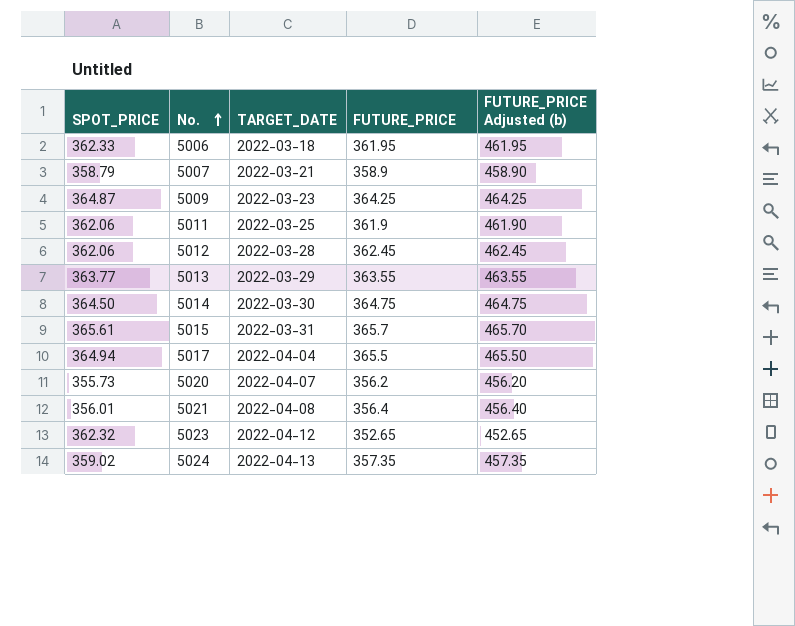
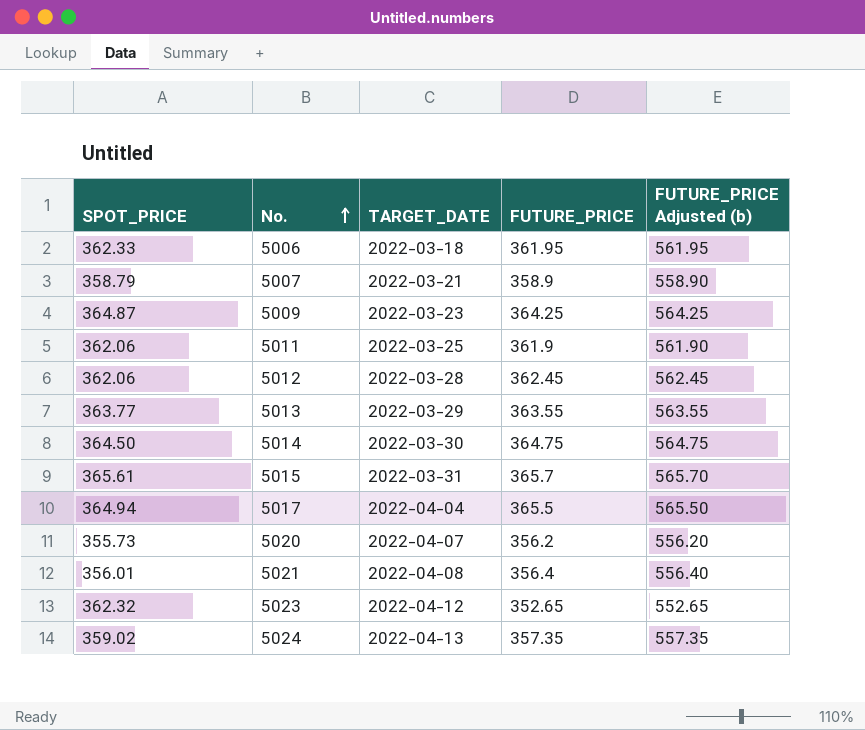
column FUTURE_PRICE Adjusted (b) | formula: [FUTURE_PRICE] + 100 -> [FUTURE_PRICE] + 200

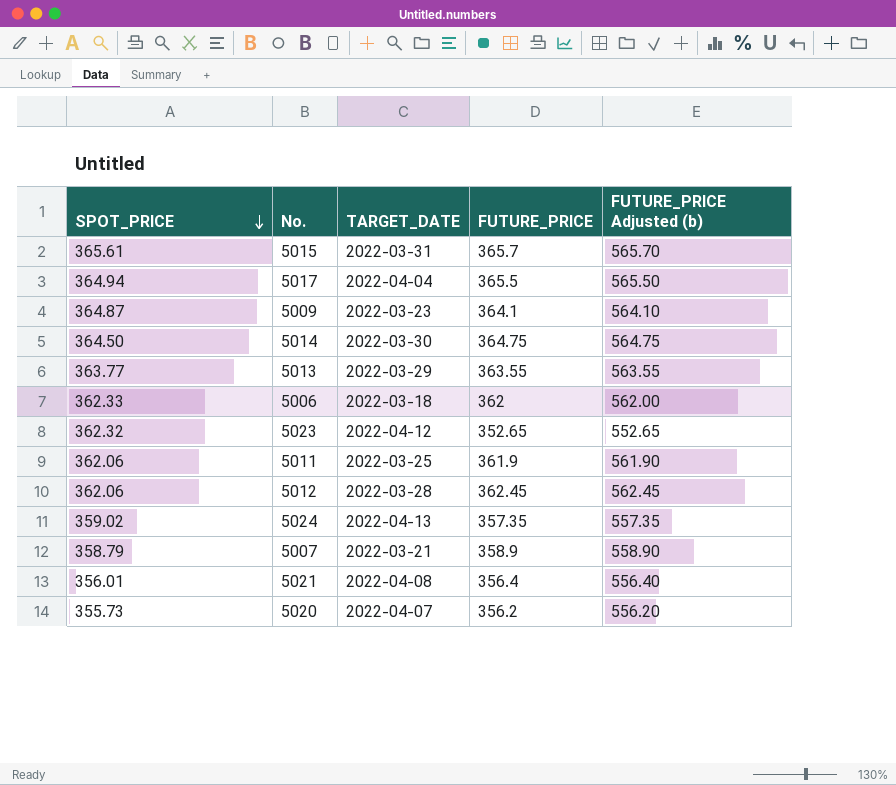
row order: No. ascending -> SPOT_PRICE descending
5009 | FUTURE_PRICE: 364.25 -> 364.1
5009 | FUTURE_PRICE Adjusted (b): 564.25 -> 564.10
5006 | FUTURE_PRICE: 361.95 -> 362
5006 | FUTURE_PRICE Adjusted (b): 561.95 -> 562.00

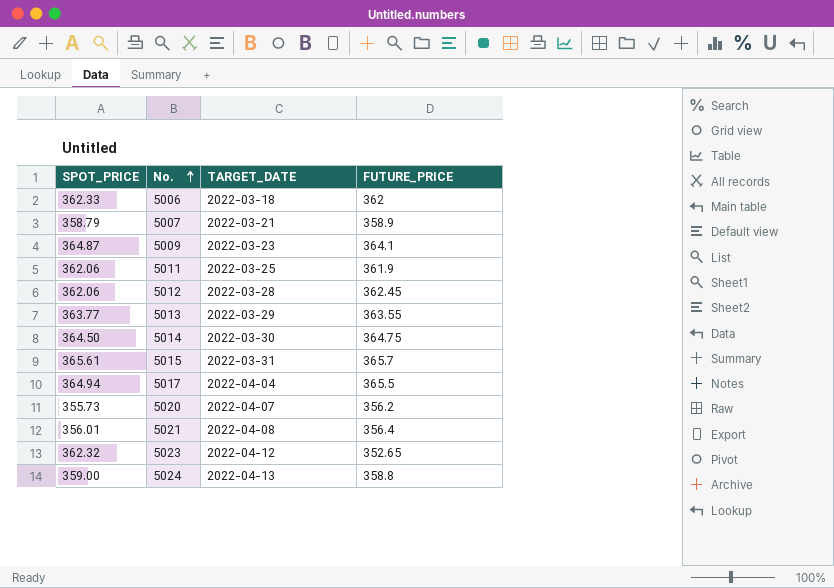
row order: SPOT_PRICE descending -> No. ascending
column FUTURE_PRICE Adjusted (b) | formula: [FUTURE_PRICE] + 200 -> none
5024 | SPOT_PRICE: 359.02 -> 359.00
5024 | FUTURE_PRICE: 357.35 -> 358.8

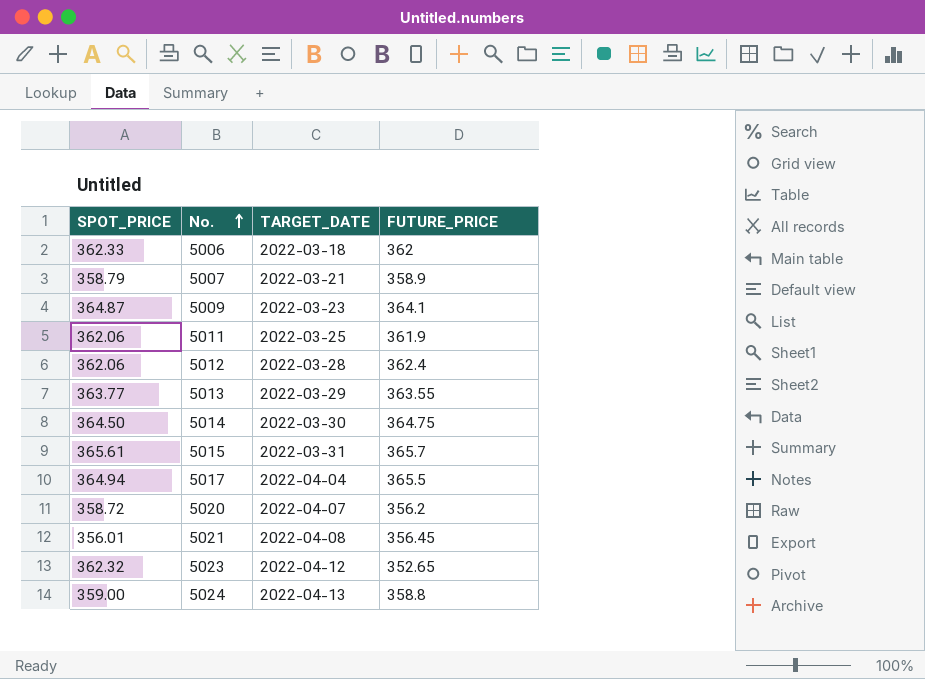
5012 | FUTURE_PRICE: 362.45 -> 362.4
5020 | SPOT_PRICE: 355.73 -> 358.72
5021 | FUTURE_PRICE: 356.4 -> 356.45

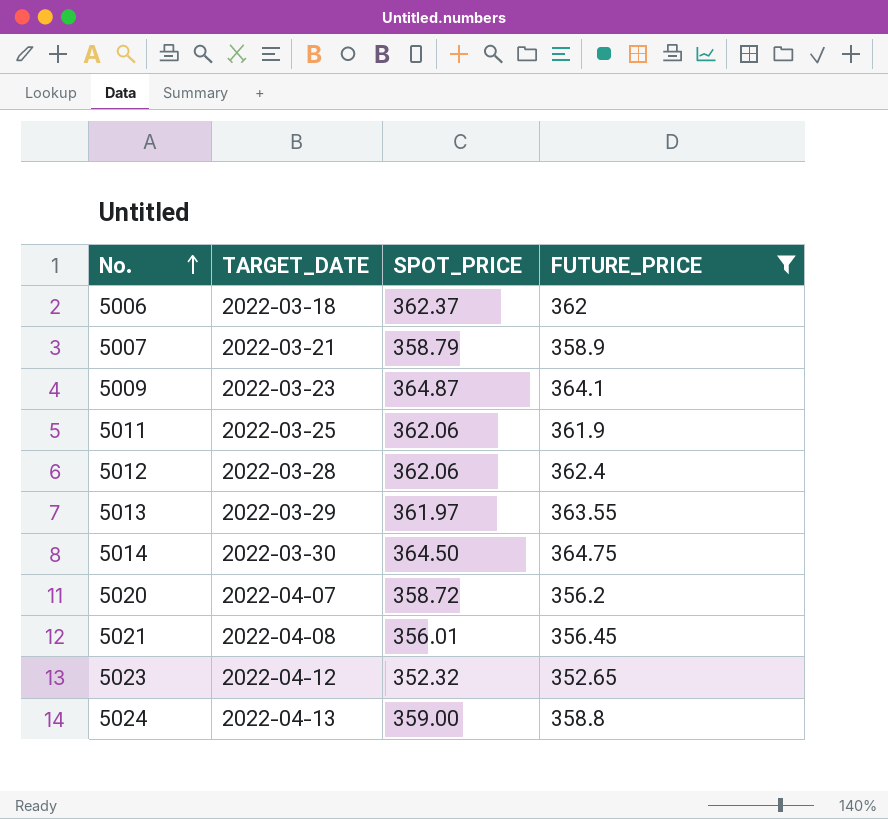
filter: none -> FUTURE_PRICE <= 364.75
column SPOT_PRICE | position: 1 -> 3
5006 | SPOT_PRICE: 362.33 -> 362.37
5013 | SPOT_PRICE: 363.77 -> 361.97
5023 | SPOT_PRICE: 362.32 -> 352.32

